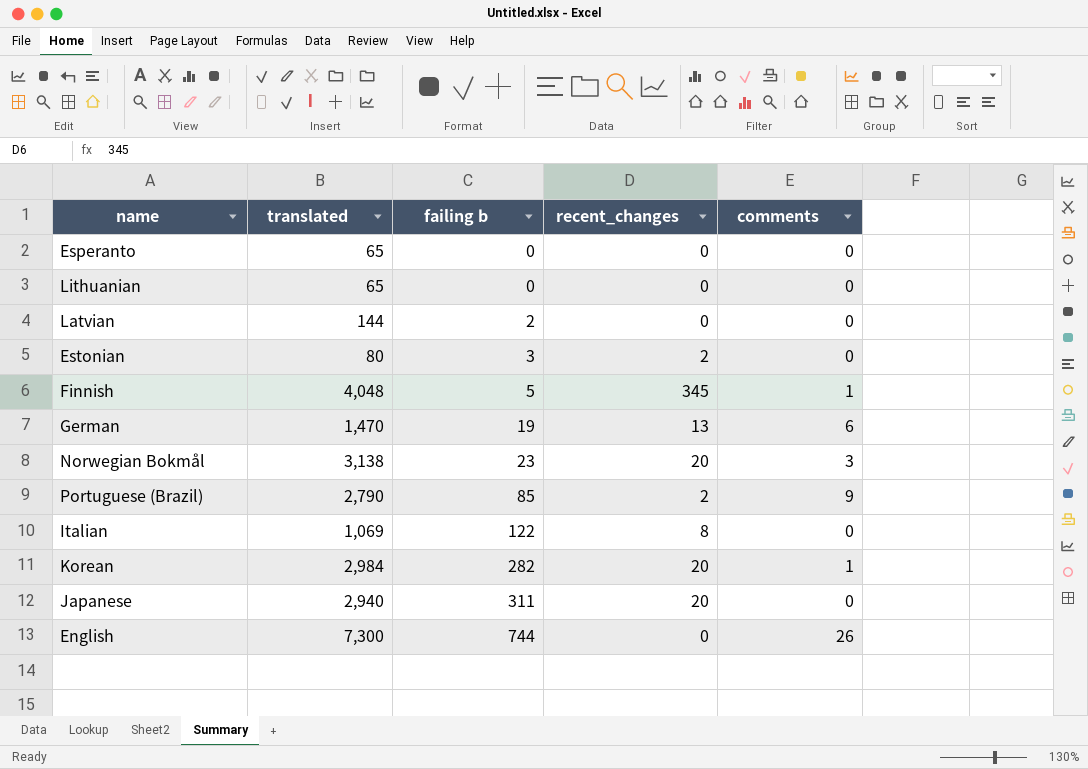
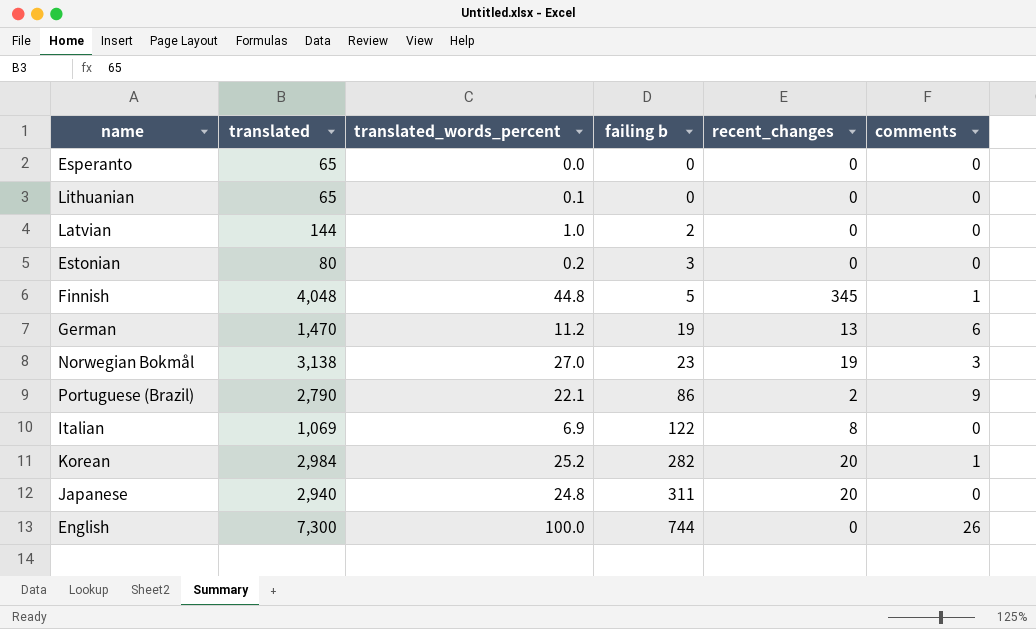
column translated_words_percent | position: none -> 3
Estonian | recent_changes: 2 -> 0
Norwegian Bokmål | recent_changes: 20 -> 19
Portuguese (Brazil) | failing b: 85 -> 86

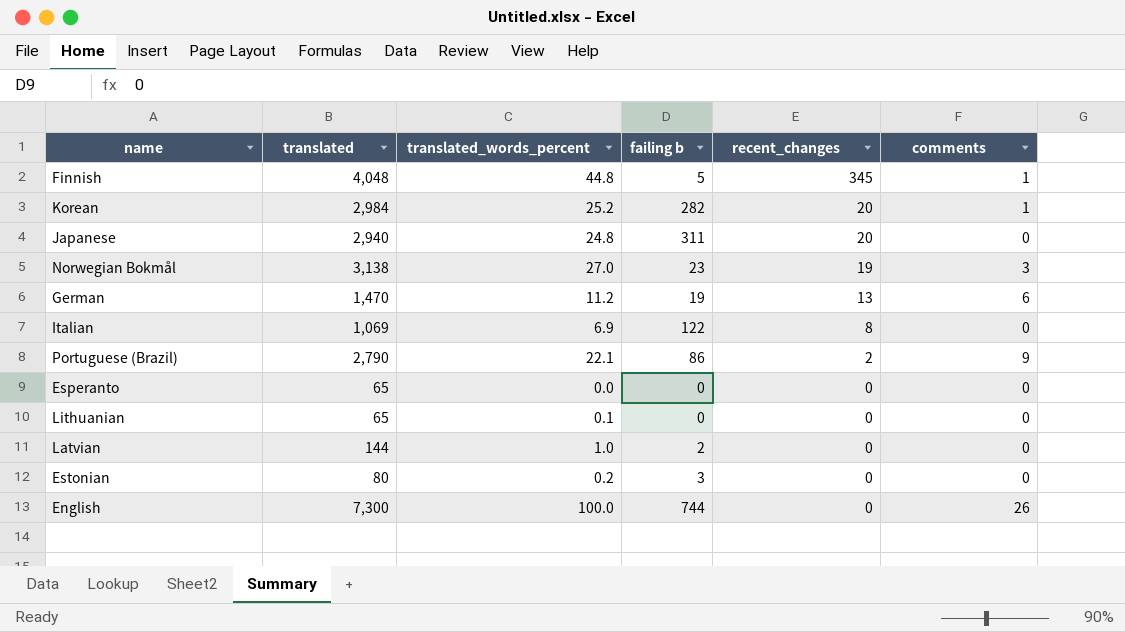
row order: failing b ascending -> recent_changes descending

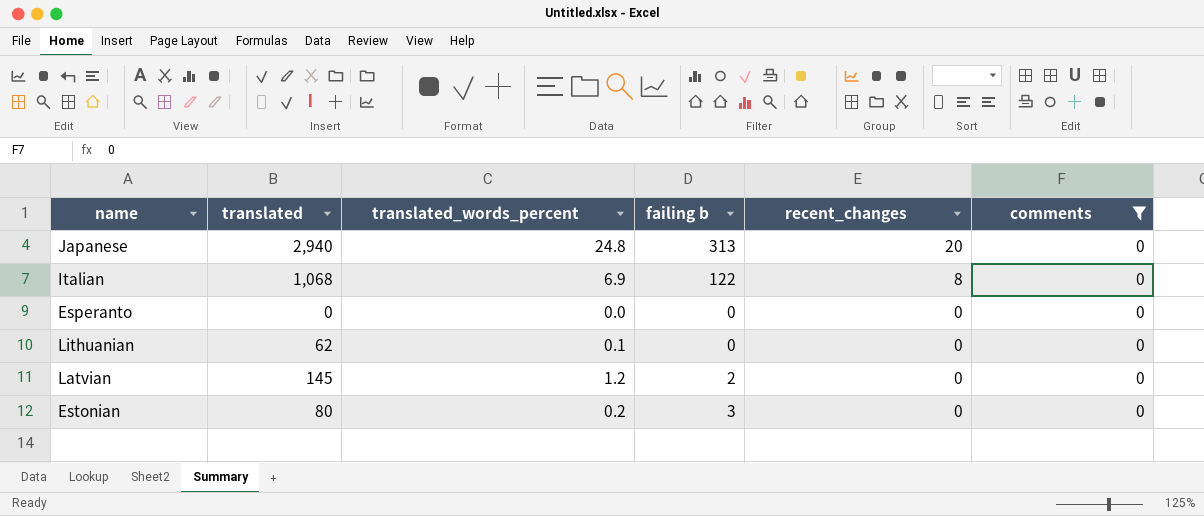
filter: none -> comments = 0
Japanese | failing b: 311 -> 313
Italian | translated: 1,069 -> 1,068
Esperanto | translated: 65 -> 0
Lithuanian | translated: 65 -> 62
Latvian | translated: 144 -> 145
Latvian | translated_words_percent: 1.0 -> 1.2

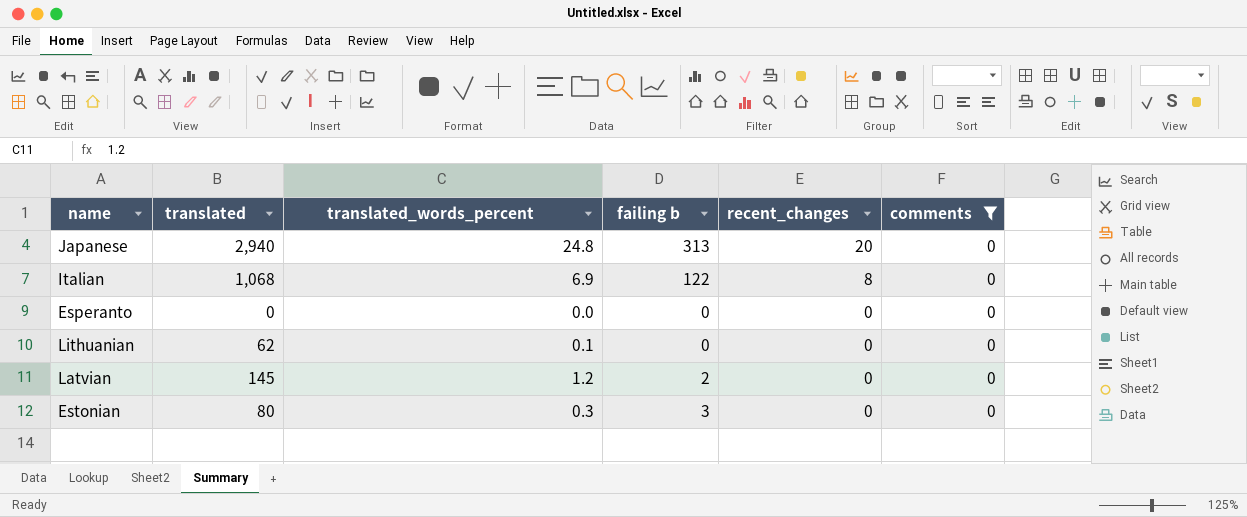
Estonian | translated_words_percent: 0.2 -> 0.3

